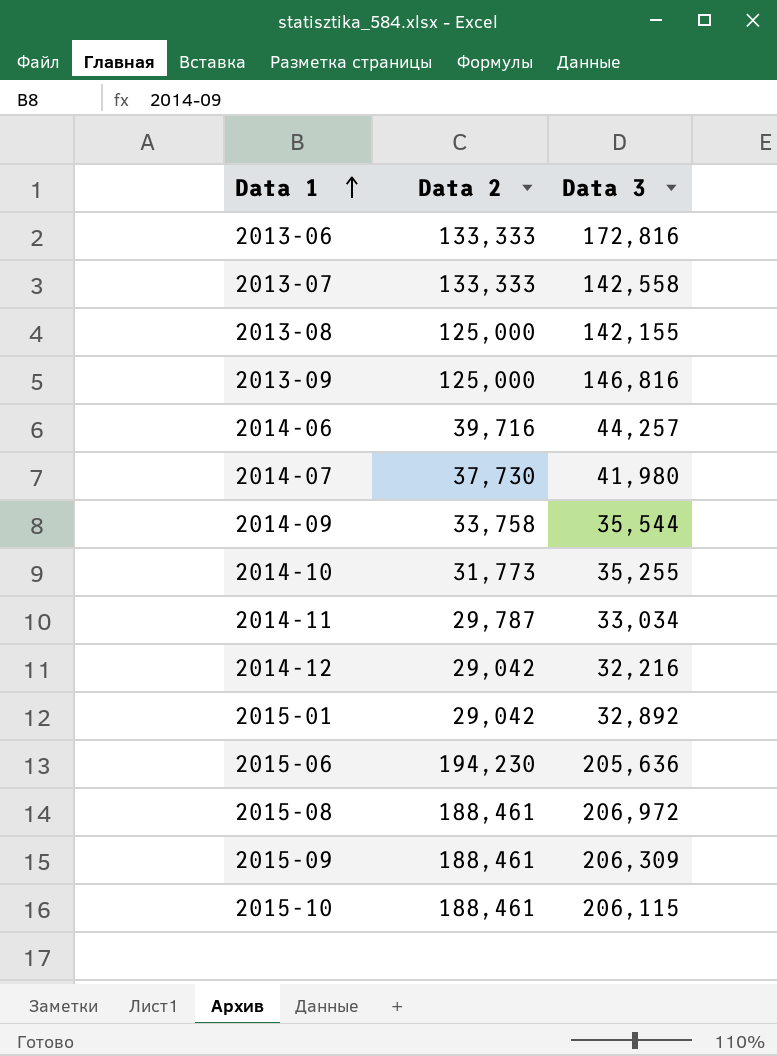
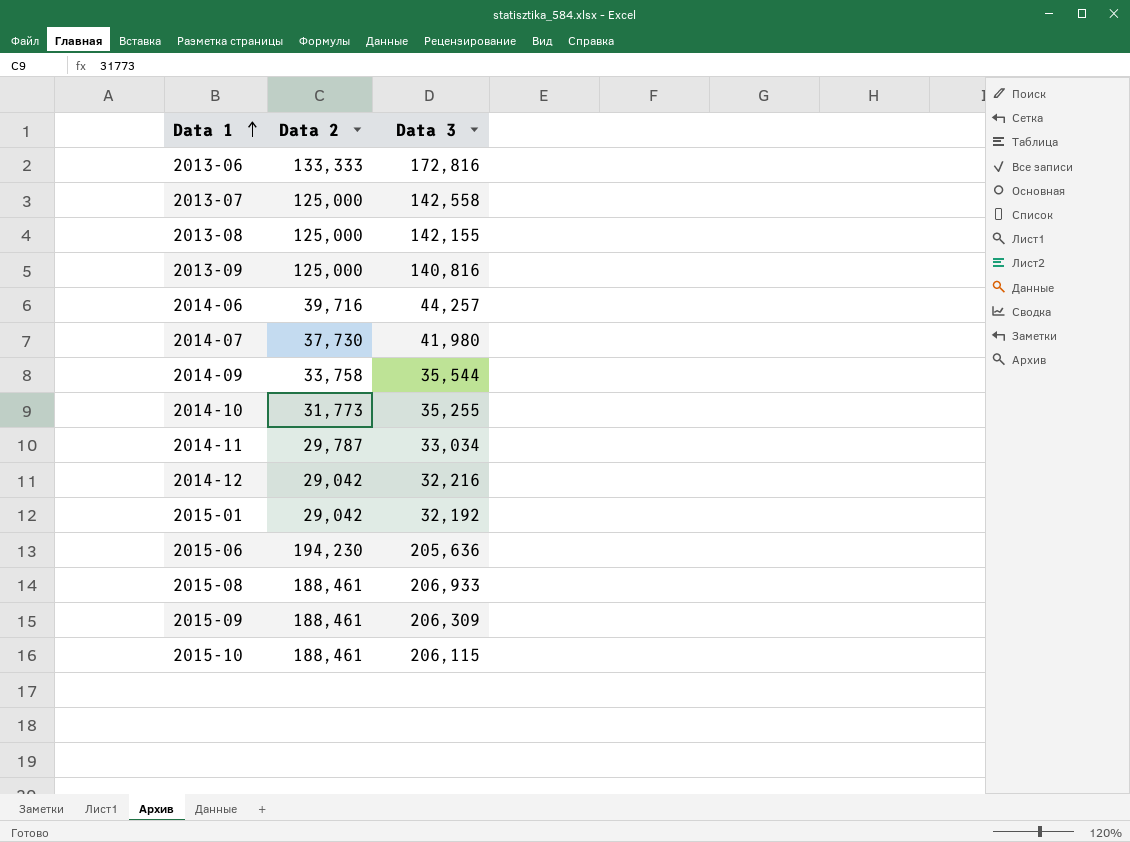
2013-07 | Data 2: 133,333 -> 125,000
2013-09 | Data 3: 146,816 -> 140,816
2015-01 | Data 3: 32,892 -> 32,192
2015-08 | Data 3: 206,972 -> 206,933

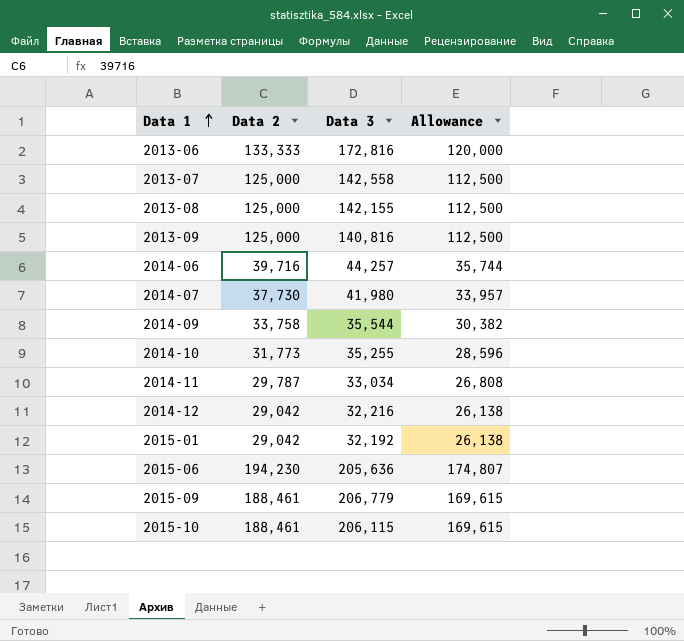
column Allowance | formula: none -> [Data 2] * 0.9
row 2015-08: 188,461 | 206,933 -> none
2015-09 | Data 3: 206,309 -> 206,779

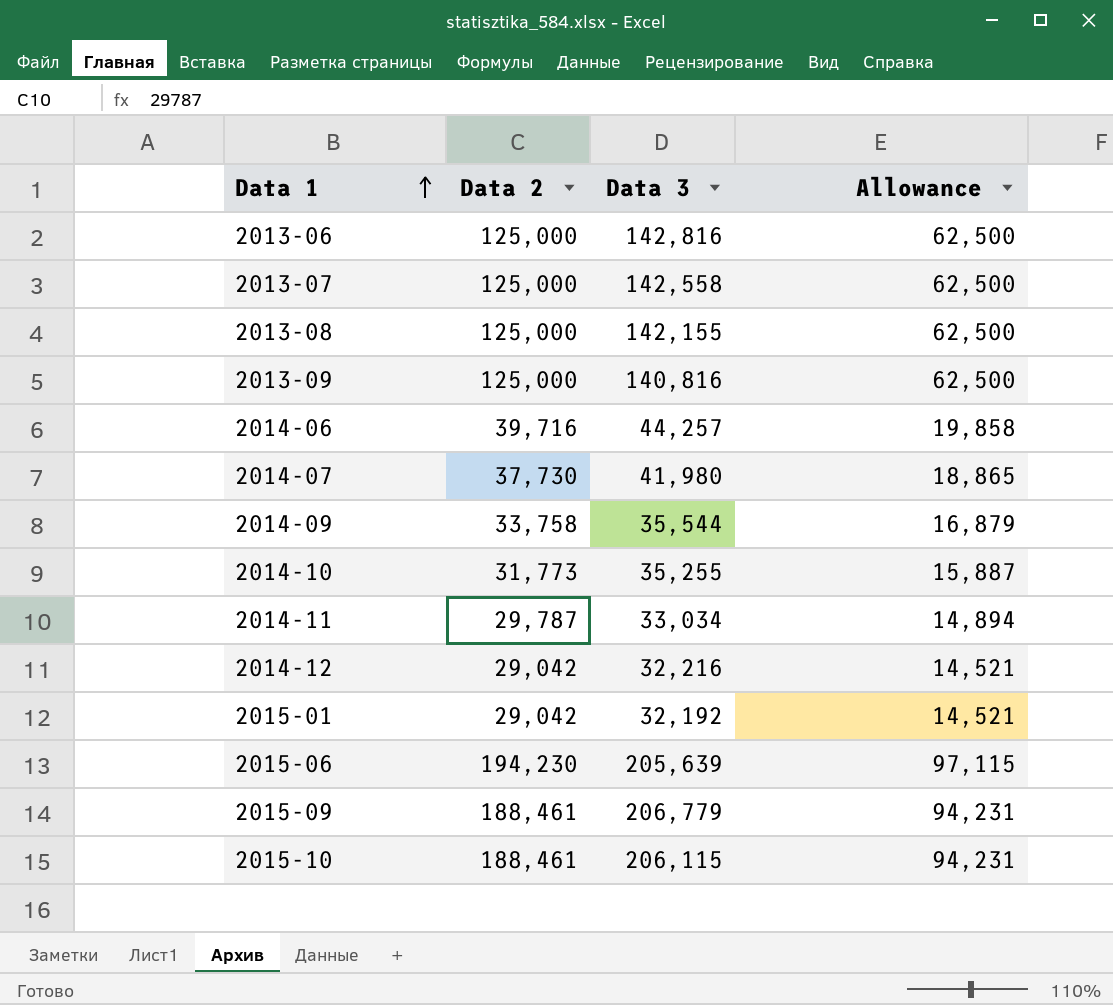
column Allowance | formula: [Data 2] * 0.9 -> [Data 2] * 0.5
2013-06 | Data 2: 133,333 -> 125,000
2013-06 | Data 3: 172,816 -> 142,816
2015-06 | Data 3: 205,636 -> 205,639

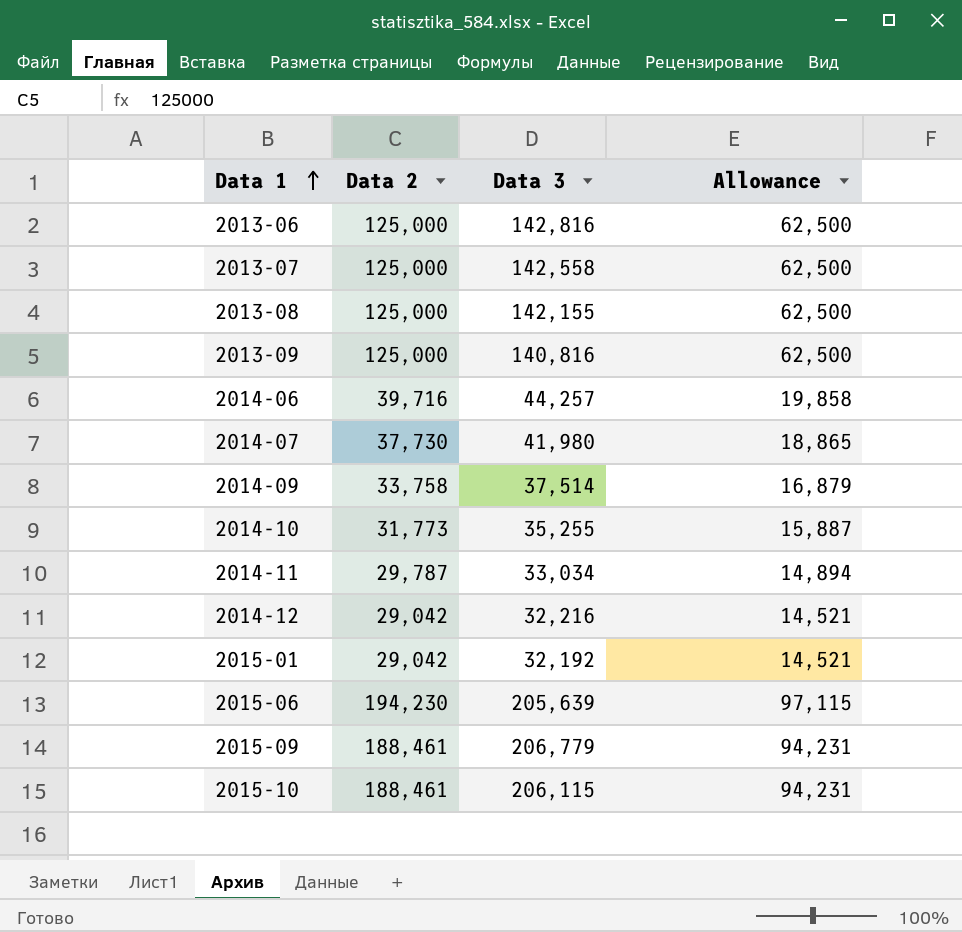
2014-09 | Data 3: 35,544 -> 37,514

